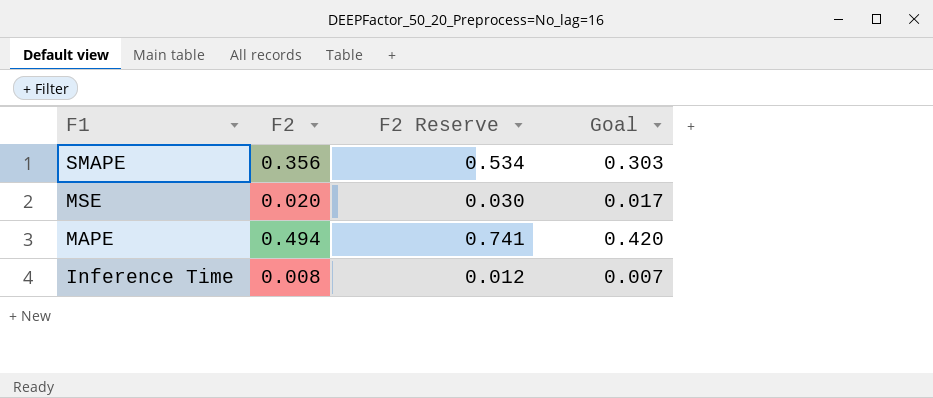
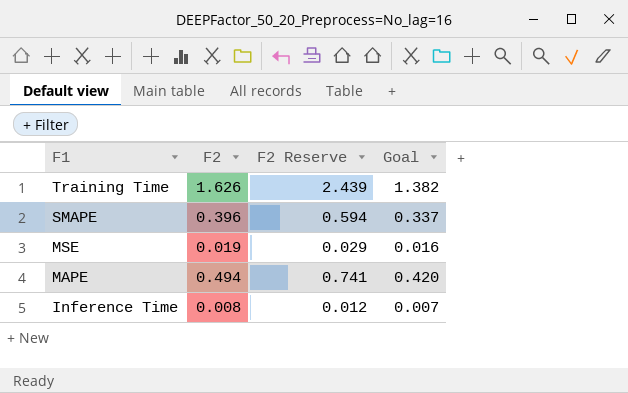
row Training Time: none -> 1.626 | 2.439 | 1.382
SMAPE | F2: 0.356 -> 0.396
SMAPE | F2 Reserve: 0.534 -> 0.594
SMAPE | Goal: 0.303 -> 0.337
MSE | F2: 0.020 -> 0.019
MSE | F2 Reserve: 0.030 -> 0.029
MSE | Goal: 0.017 -> 0.016

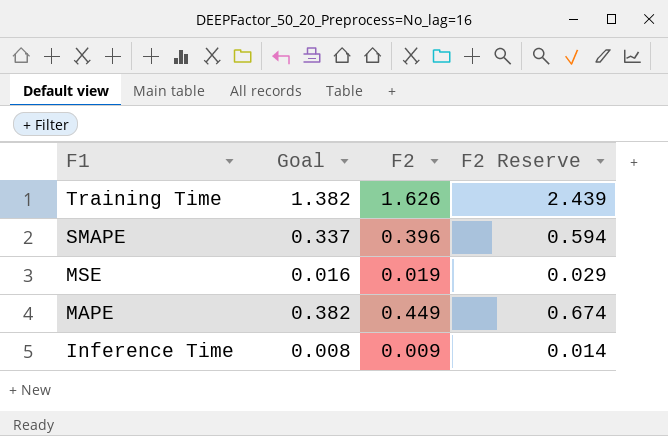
column Goal | position: 4 -> 2
MAPE | Goal: 0.420 -> 0.382
MAPE | F2: 0.494 -> 0.449
MAPE | F2 Reserve: 0.741 -> 0.674
Inference Time | Goal: 0.007 -> 0.008
Inference Time | F2: 0.008 -> 0.009
Inference Time | F2 Reserve: 0.012 -> 0.014

